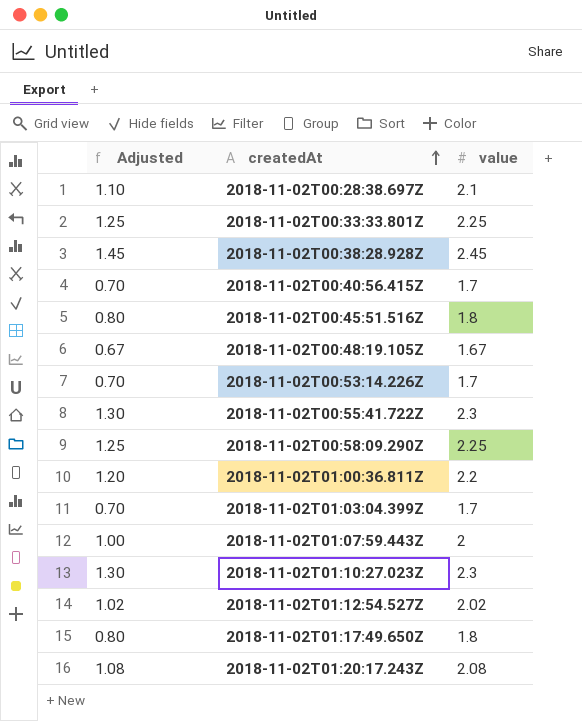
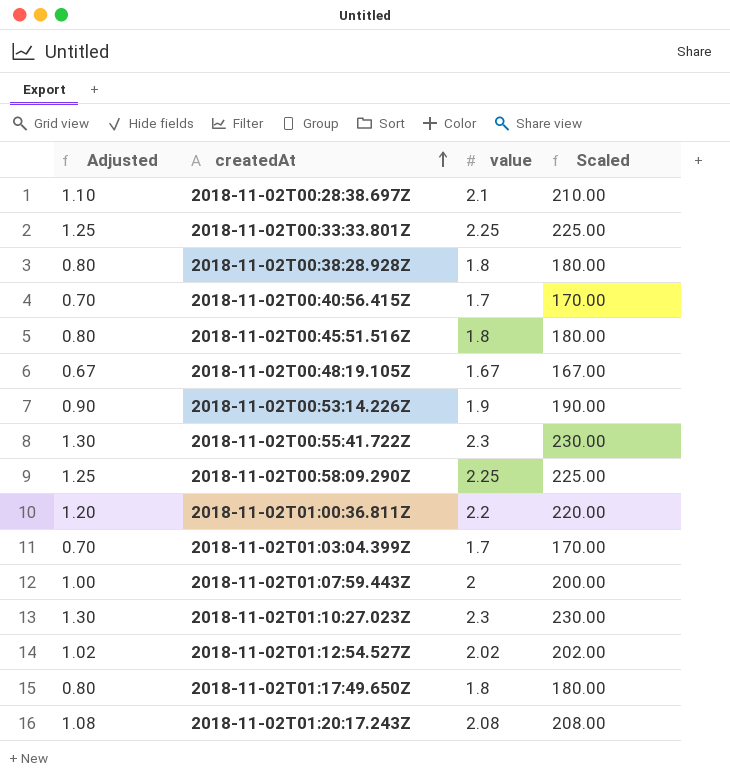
column Scaled | formula: none -> [value] * 100
2018-11-02T00:38:28.928Z | Adjusted: 1.45 -> 0.80
2018-11-02T00:38:28.928Z | value: 2.45 -> 1.8
2018-11-02T00:53:14.226Z | Adjusted: 0.70 -> 0.90
2018-11-02T00:53:14.226Z | value: 1.7 -> 1.9

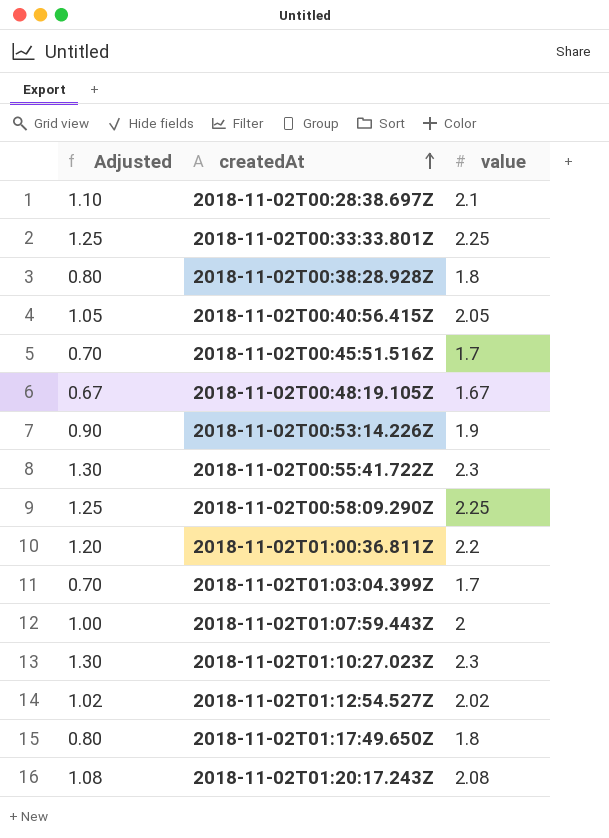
column Scaled | formula: [value] * 100 -> none
2018-11-02T00:40:56.415Z | Adjusted: 0.70 -> 1.05
2018-11-02T00:40:56.415Z | value: 1.7 -> 2.05
2018-11-02T00:45:51.516Z | Adjusted: 0.80 -> 0.70
2018-11-02T00:45:51.516Z | value: 1.8 -> 1.7

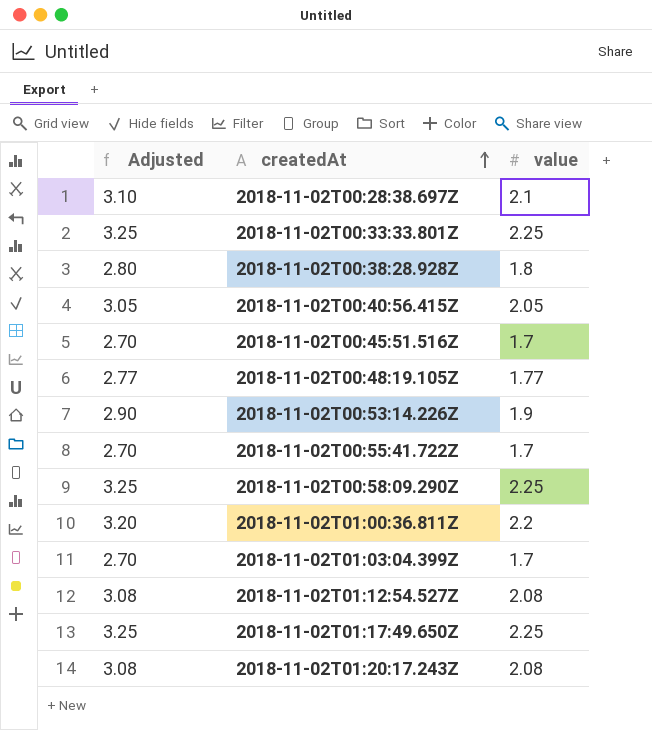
column Adjusted | formula: [value] - 1 -> [value] + 1
row 2018-11-02T01:07:59.443Z: 1.00 | 2 -> none
row 2018-11-02T01:10:27.023Z: 1.30 | 2.3 -> none
2018-11-02T00:48:19.105Z | value: 1.67 -> 1.77
2018-11-02T00:55:41.722Z | value: 2.3 -> 1.7
2018-11-02T01:12:54.527Z | value: 2.02 -> 2.08
2018-11-02T01:17:49.650Z | value: 1.8 -> 2.25

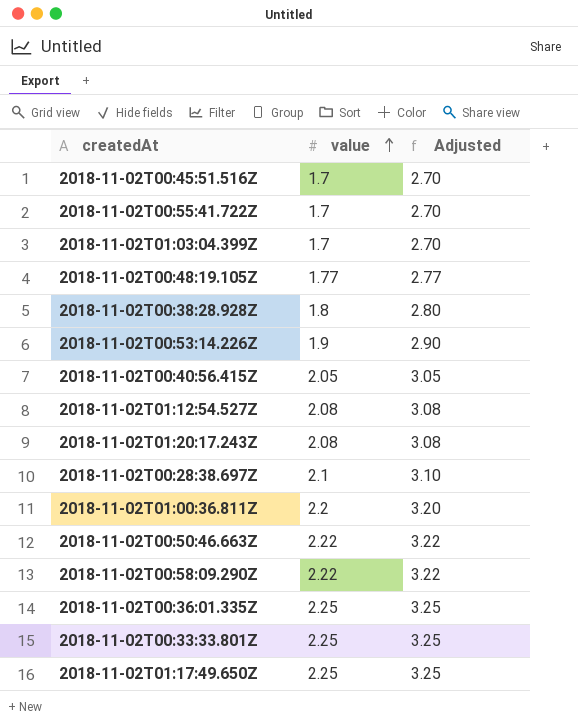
row order: createdAt ascending -> value ascending
column Adjusted | position: 1 -> 3
row 2018-11-02T00:50:46.663Z: none -> 2.22 | 3.22
2018-11-02T00:58:09.290Z | value: 2.25 -> 2.22
2018-11-02T00:58:09.290Z | Adjusted: 3.25 -> 3.22
row 2018-11-02T00:36:01.335Z: none -> 2.25 | 3.25

